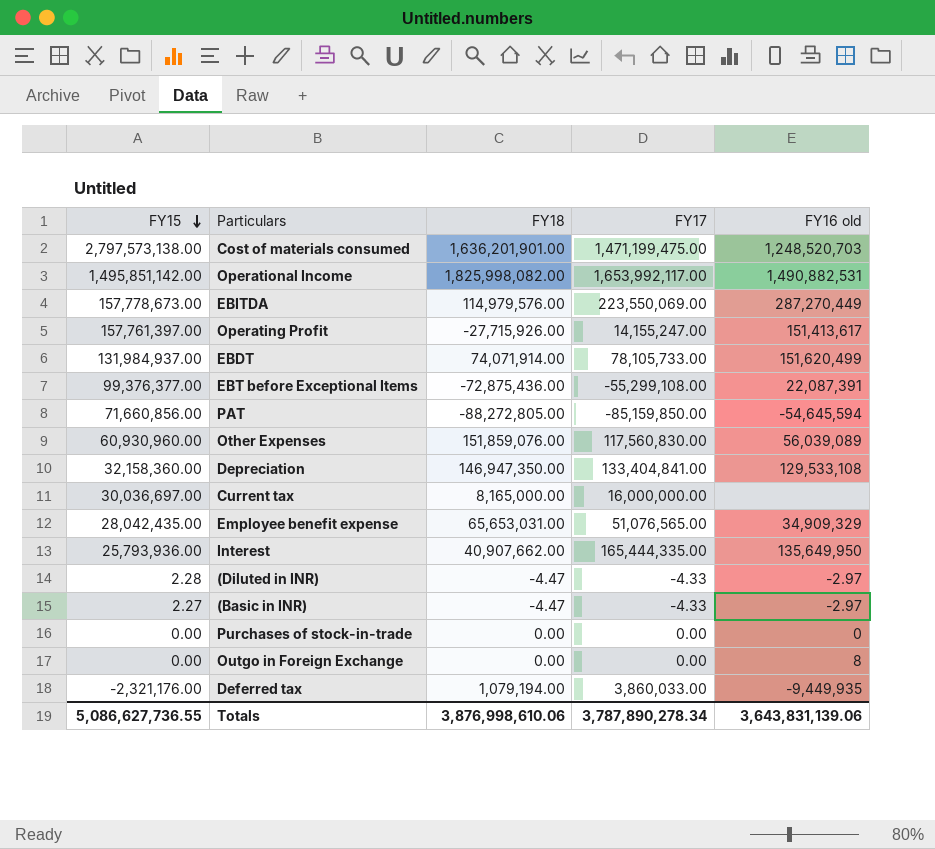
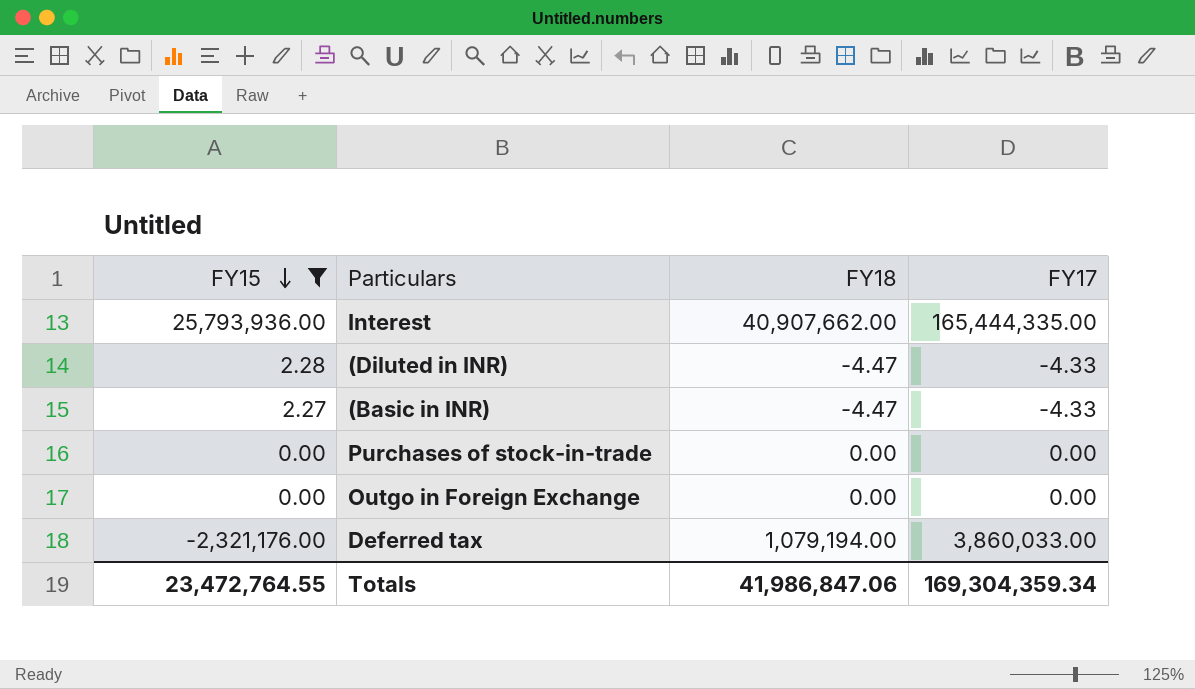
filter: none -> FY15 <= 25,793,936.00
column FY16 old | position: 5 -> none
Totals | FY15: 5,086,627,736.55 -> 23,472,764.55
Totals | FY18: 3,876,998,610.06 -> 41,986,847.06
Totals | FY17: 3,787,890,278.34 -> 169,304,359.34

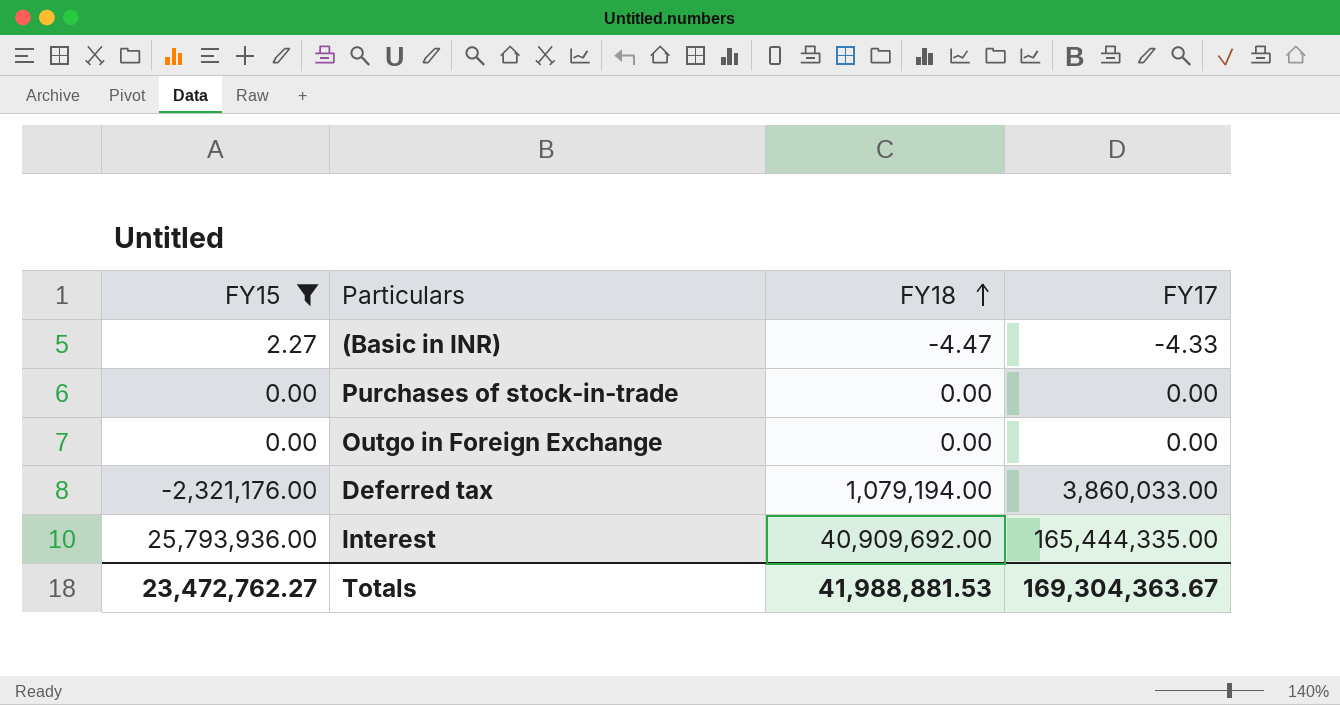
row order: FY15 descending -> FY18 ascending
row (Diluted in INR): 2.28 | -4.47 | -4.33 -> none
Interest | FY18: 40,907,662.00 -> 40,909,692.00
Totals | FY15: 23,472,764.55 -> 23,472,762.27
Totals | FY18: 41,986,847.06 -> 41,988,881.53
Totals | FY17: 169,304,359.34 -> 169,304,363.67

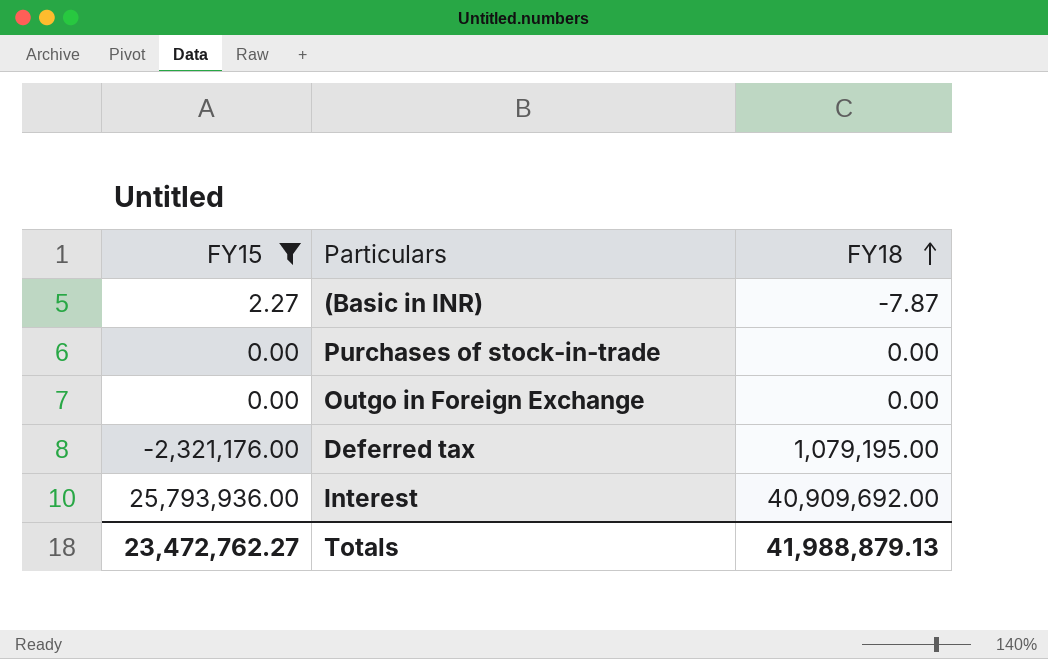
column FY17 | position: 4 -> none
(Basic in INR) | FY18: -4.47 -> -7.87
Deferred tax | FY18: 1,079,194.00 -> 1,079,195.00
Totals | FY18: 41,988,881.53 -> 41,988,879.13

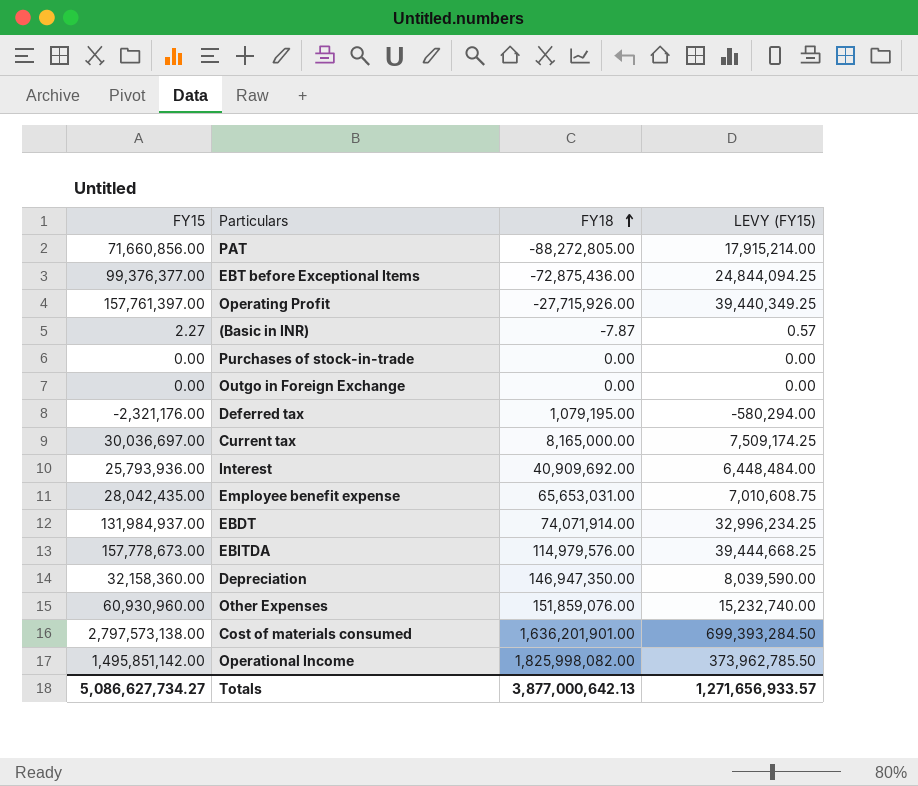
filter: FY15 <= 25,793,936.00 -> none
column LEVY (FY15) | formula: none -> [FY15] * 0.25
Totals | FY15: 23,472,762.27 -> 5,086,627,734.27
Totals | FY18: 41,988,879.13 -> 3,877,000,642.13

